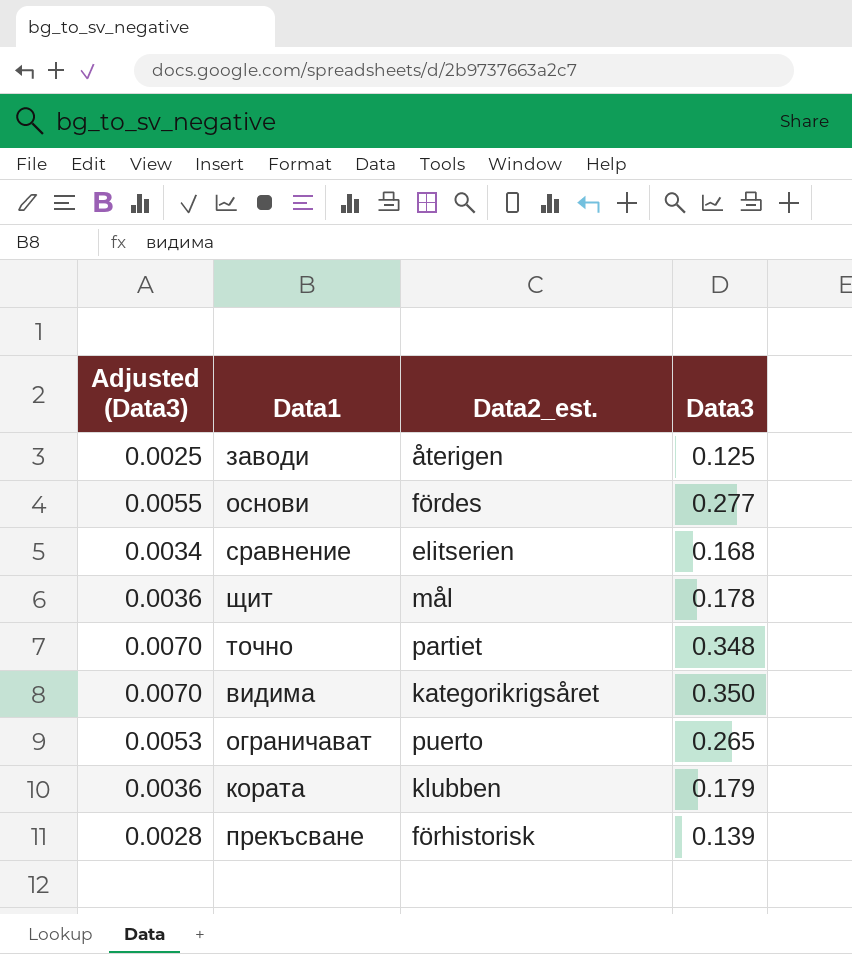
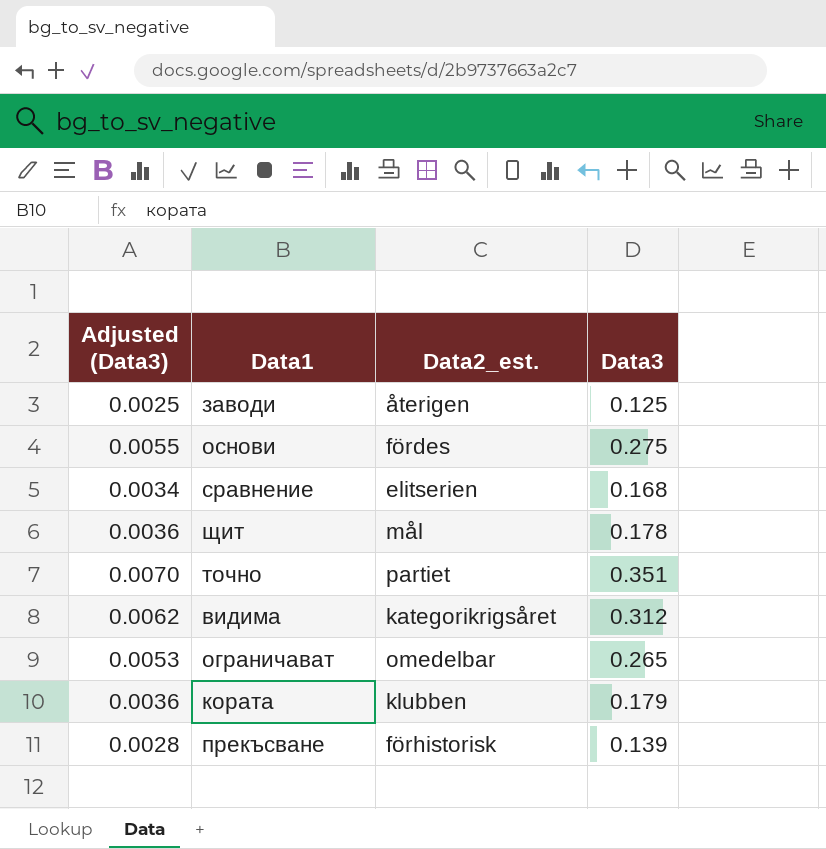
основи | Data3: 0.277 -> 0.275
точно | Data3: 0.348 -> 0.351
видима | Adjusted (Data3): 0.0070 -> 0.0062
видима | Data3: 0.350 -> 0.312
ограничават | Data2_est.: puerto -> omedelbar

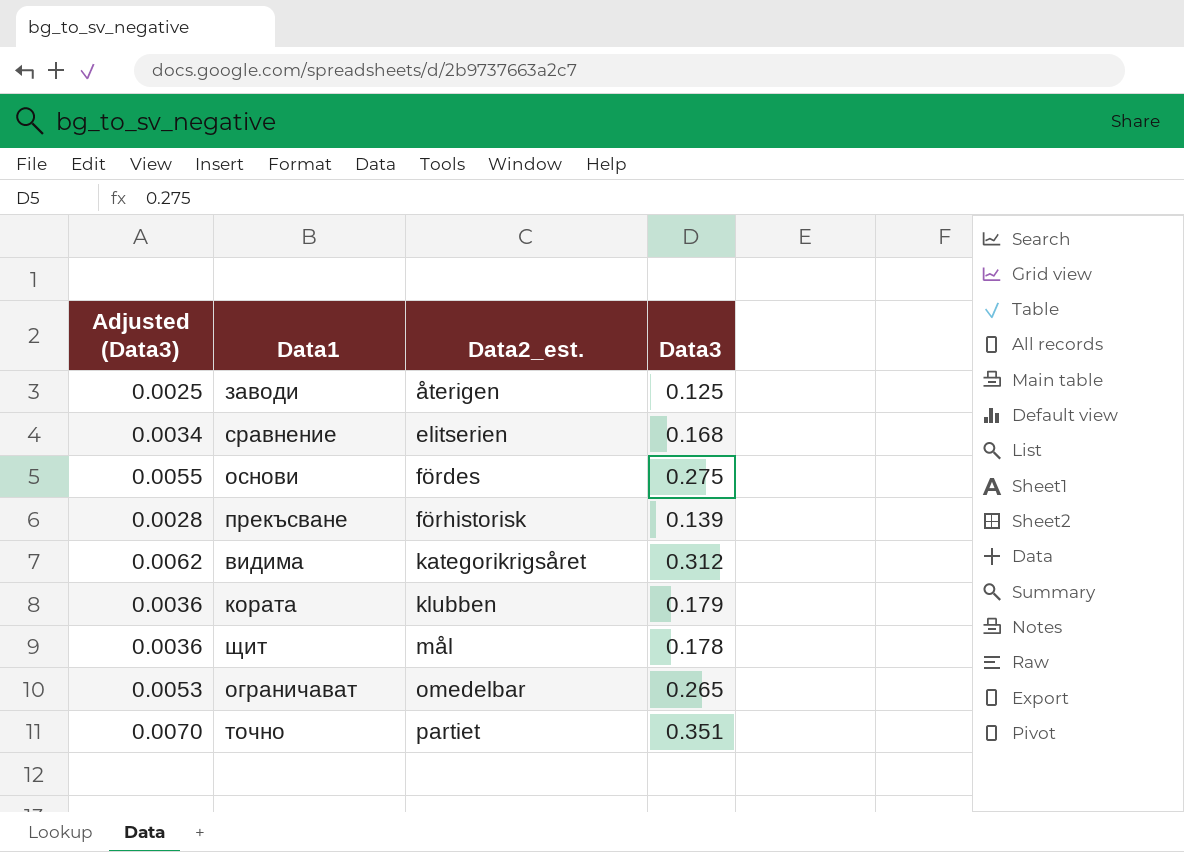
row order: none -> Data2_est. ascending

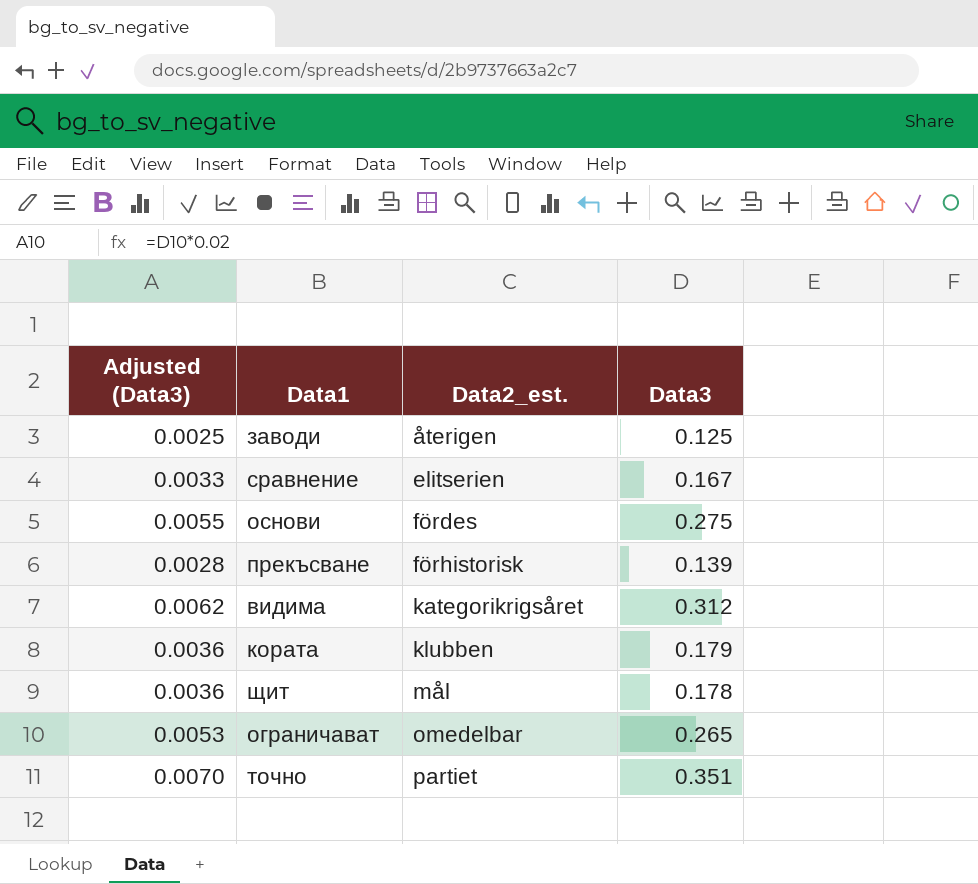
сравнение | Adjusted (Data3): 0.0034 -> 0.0033
сравнение | Data3: 0.168 -> 0.167

